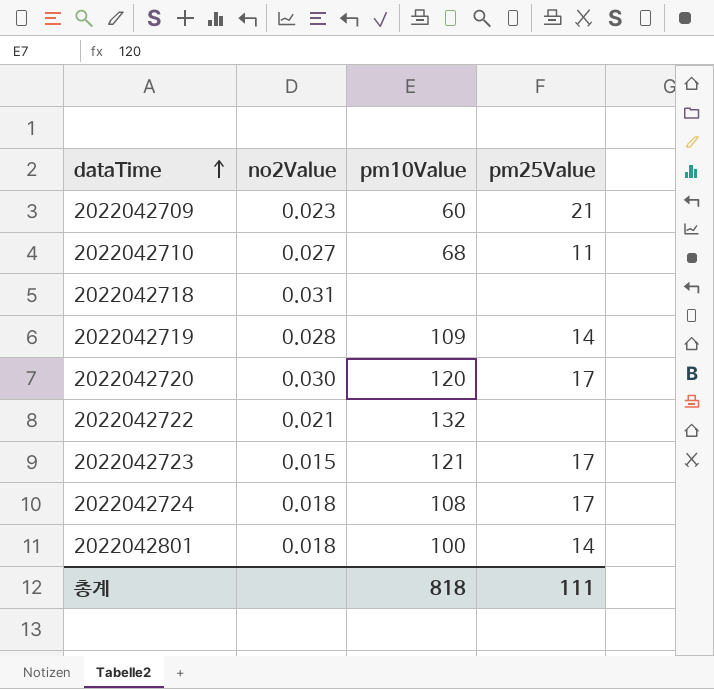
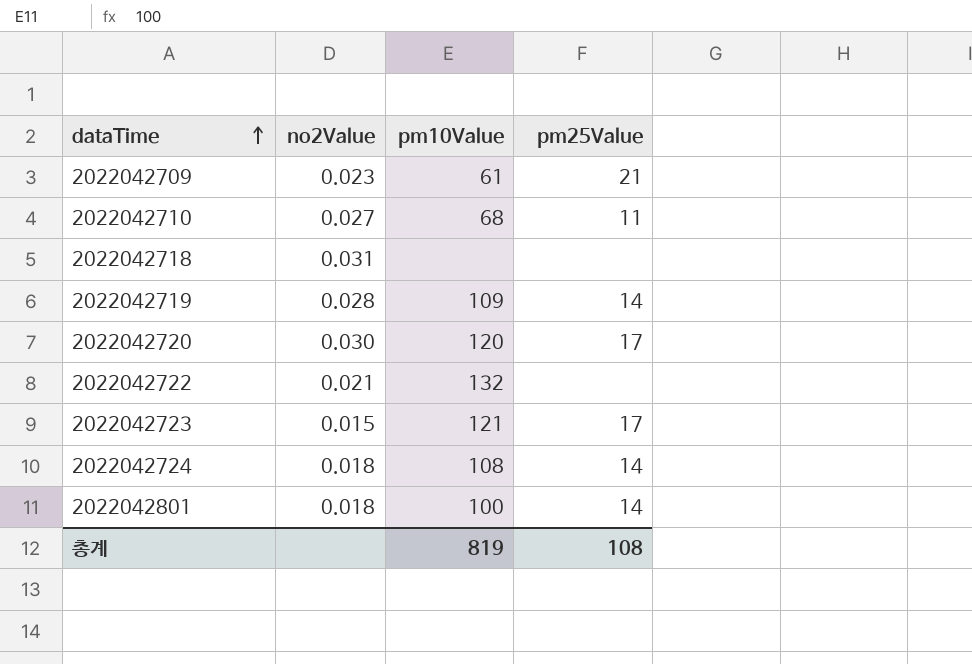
2022042709 | pm10Value: 60 -> 61
2022042724 | pm25Value: 17 -> 14
총계 | pm10Value: 818 -> 819
총계 | pm25Value: 111 -> 108

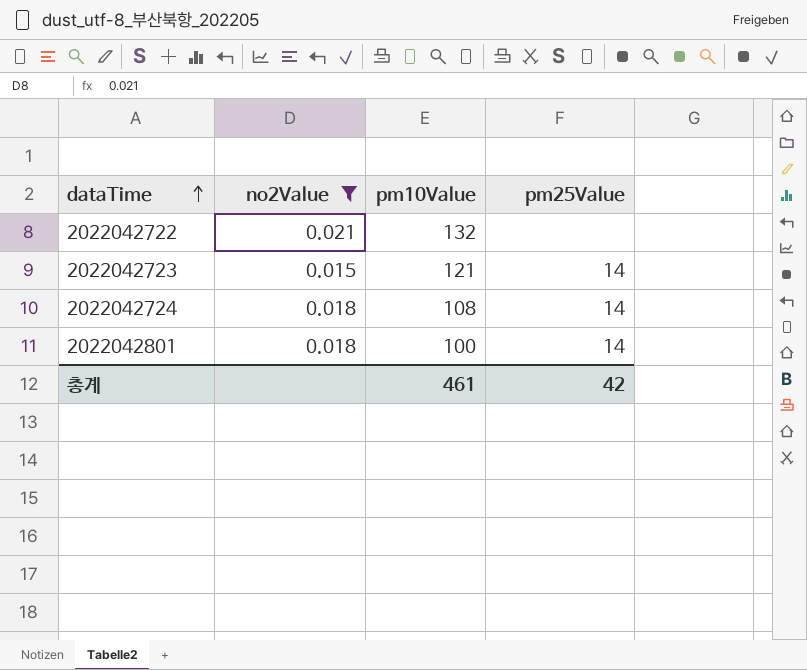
filter: none -> no2Value <= 0.021
2022042723 | pm25Value: 17 -> 14
총계 | pm10Value: 819 -> 461
총계 | pm25Value: 108 -> 42

